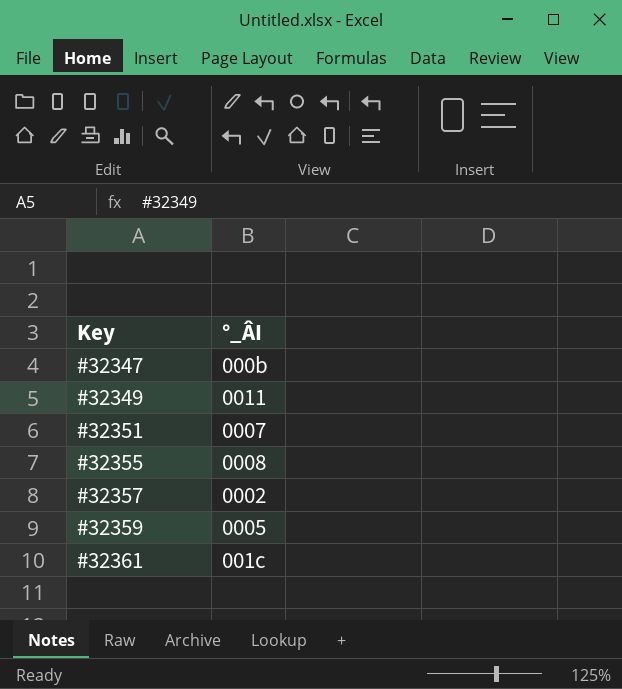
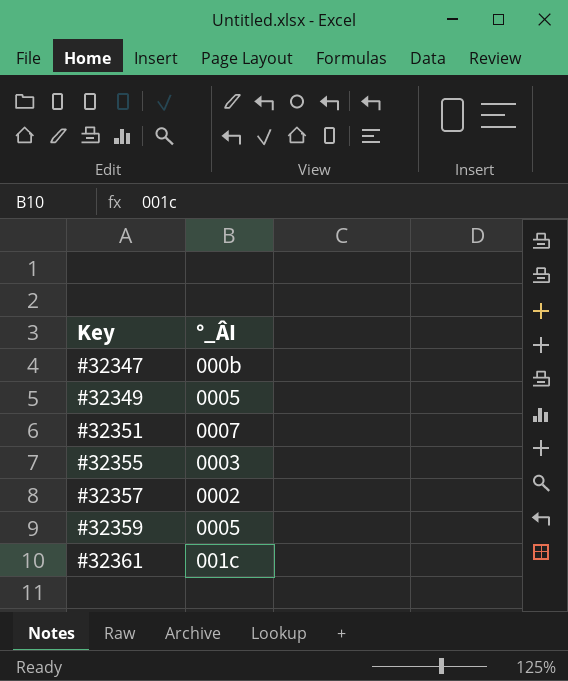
#32349 | °_ÂI: 0011 -> 0005
#32355 | °_ÂI: 0008 -> 0003

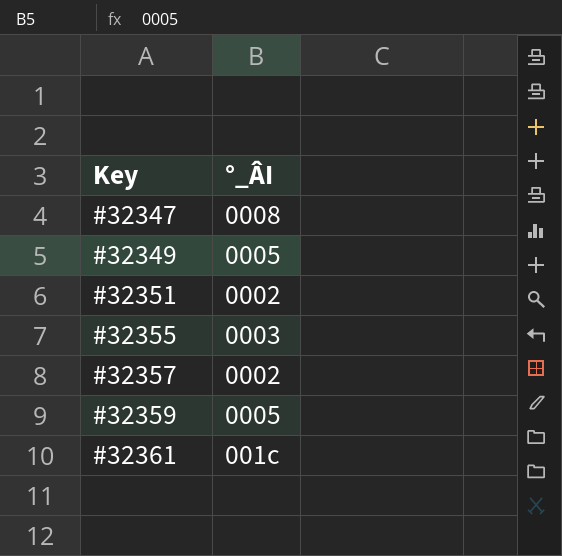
#32347 | °_ÂI: 000b -> 0008
#32351 | °_ÂI: 0007 -> 0002

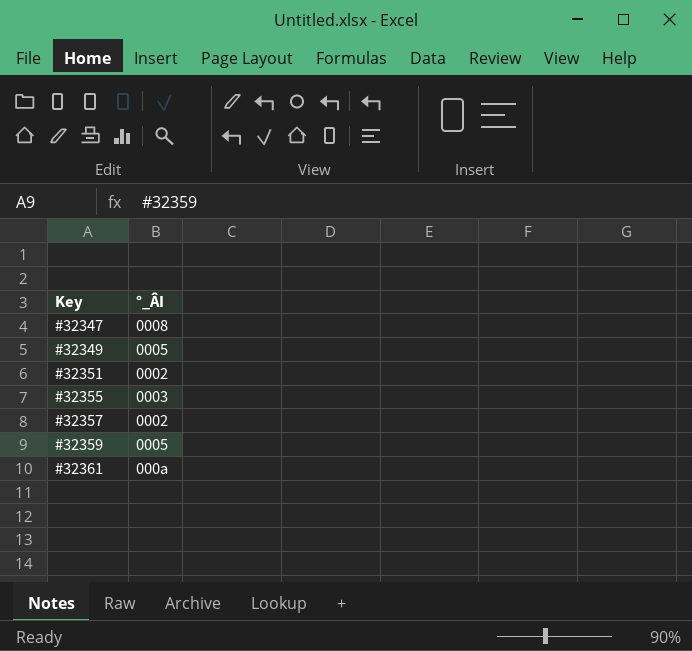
#32361 | °_ÂI: 001c -> 000a

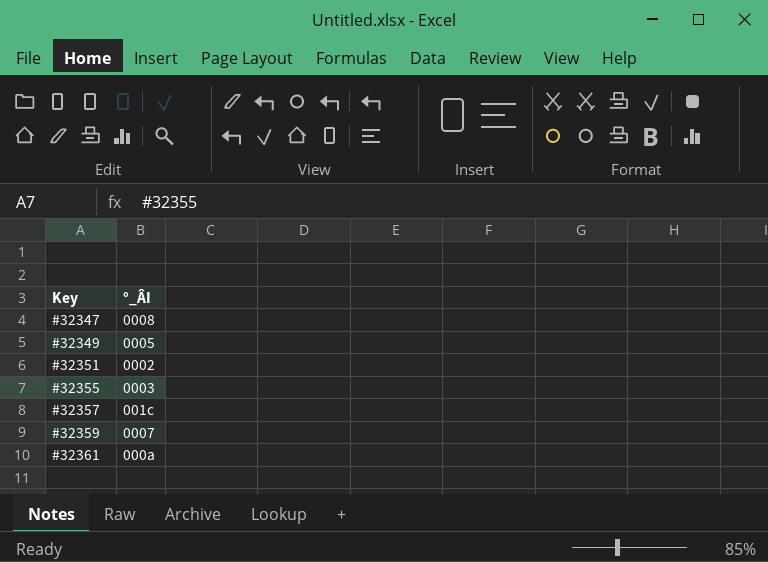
#32357 | °_ÂI: 0002 -> 001c
#32359 | °_ÂI: 0005 -> 0007

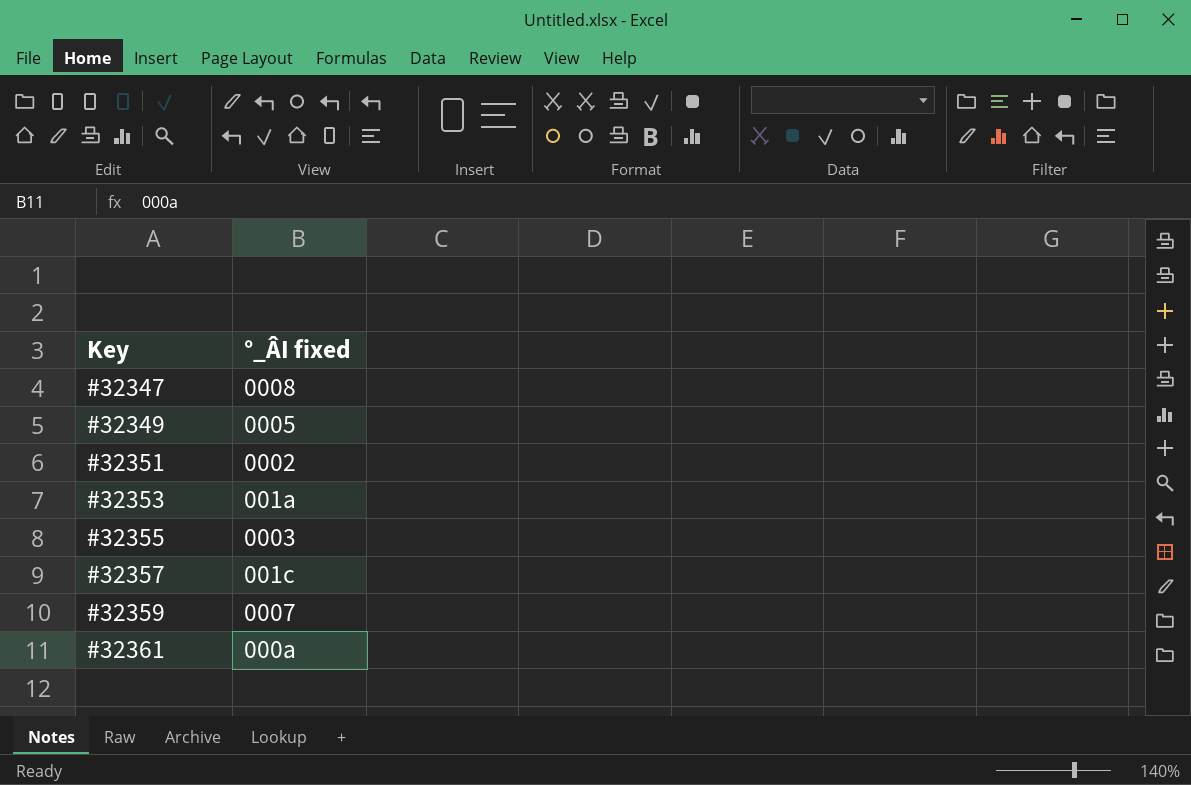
column name: °_ÂI -> °_ÂI fixed
row #32353: none -> 001a

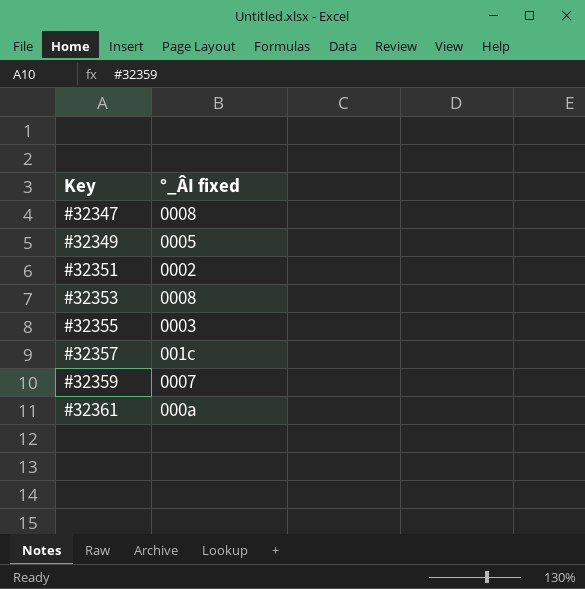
#32353 | °_ÂI fixed: 001a -> 0008

